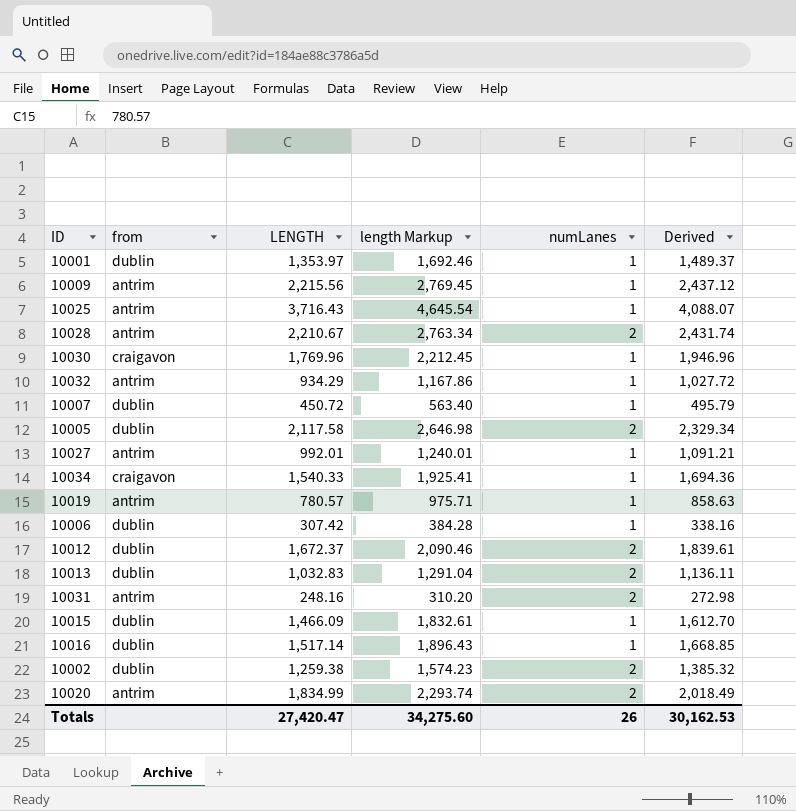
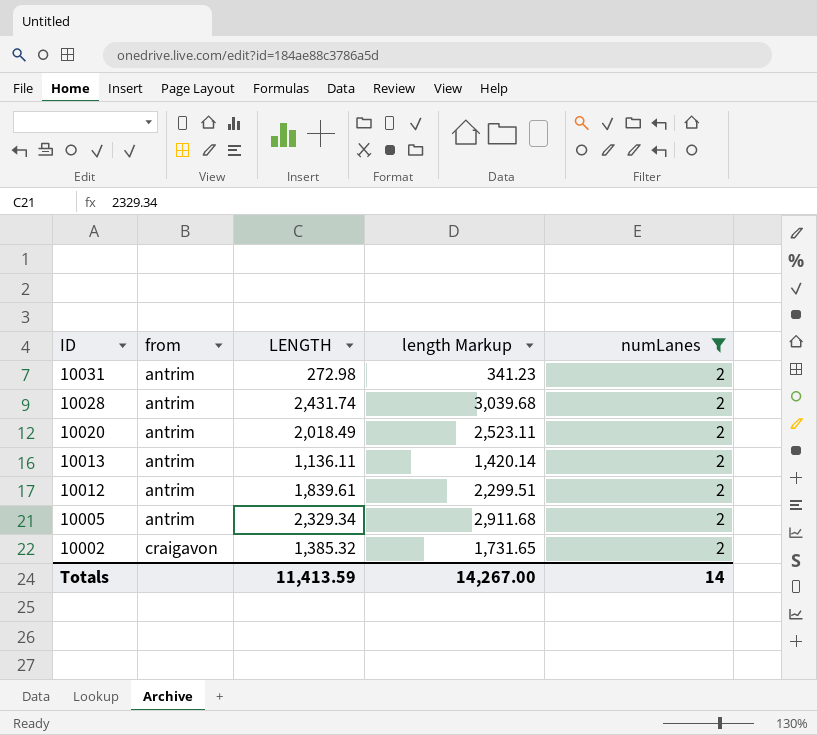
filter: none -> numLanes = 2
row order: none -> ID descending
column Derived | formula: [LENGTH] * 1.1 -> none
10031 | LENGTH: 248.16 -> 272.98
10031 | length Markup: 310.20 -> 341.23
10028 | LENGTH: 2,210.67 -> 2,431.74
10028 | length Markup: 2,763.34 -> 3,039.68
10020 | LENGTH: 1,834.99 -> 2,018.49
10020 | length Markup: 2,293.74 -> 2,523.11
10013 | from: dublin -> antrim
10013 | LENGTH: 1,032.83 -> 1,136.11
10013 | length Markup: 1,291.04 -> 1,420.14
10012 | from: dublin -> antrim
10012 | LENGTH: 1,672.37 -> 1,839.61
10012 | length Markup: 2,090.46 -> 2,299.51
10005 | from: dublin -> antrim
10005 | LENGTH: 2,117.58 -> 2,329.34
10005 | length Markup: 2,646.98 -> 2,911.68
10002 | from: dublin -> craigavon
10002 | LENGTH: 1,259.38 -> 1,385.32
10002 | length Markup: 1,574.23 -> 1,731.65
Totals | LENGTH: 27,420.47 -> 11,413.59
Totals | length Markup: 34,275.60 -> 14,267.00
Totals | numLanes: 26 -> 14

